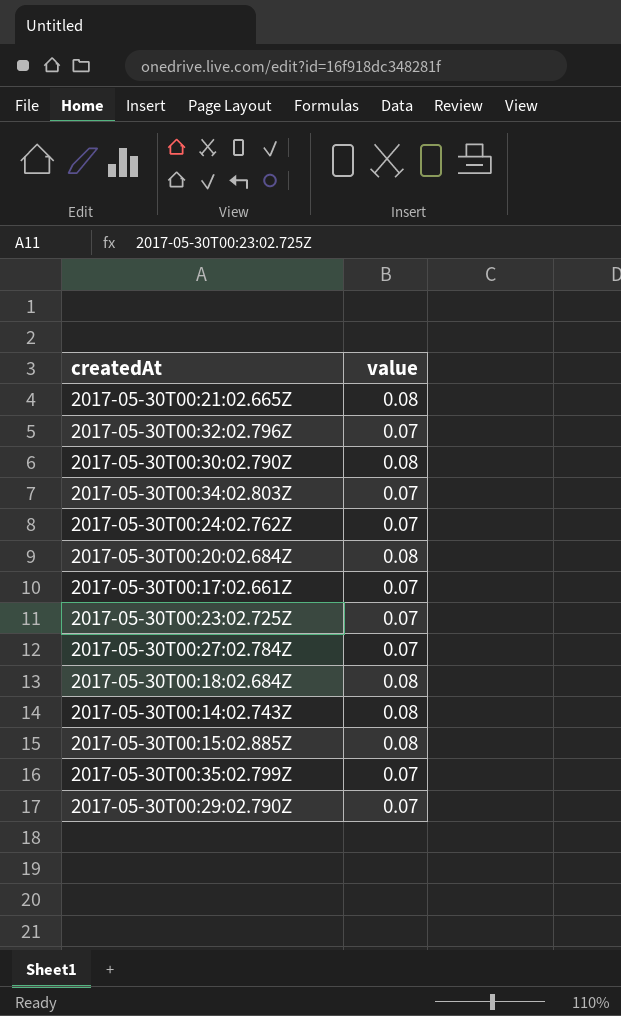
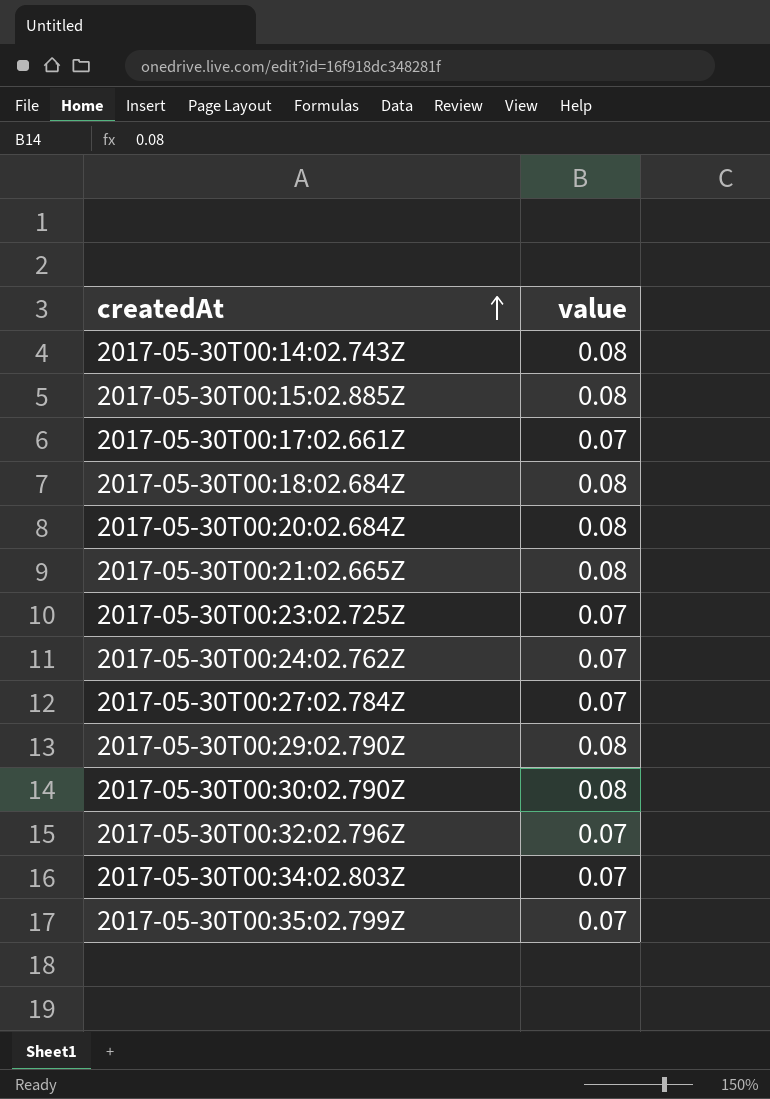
row order: none -> createdAt ascending
2017-05-30T00:29:02.790Z | value: 0.07 -> 0.08

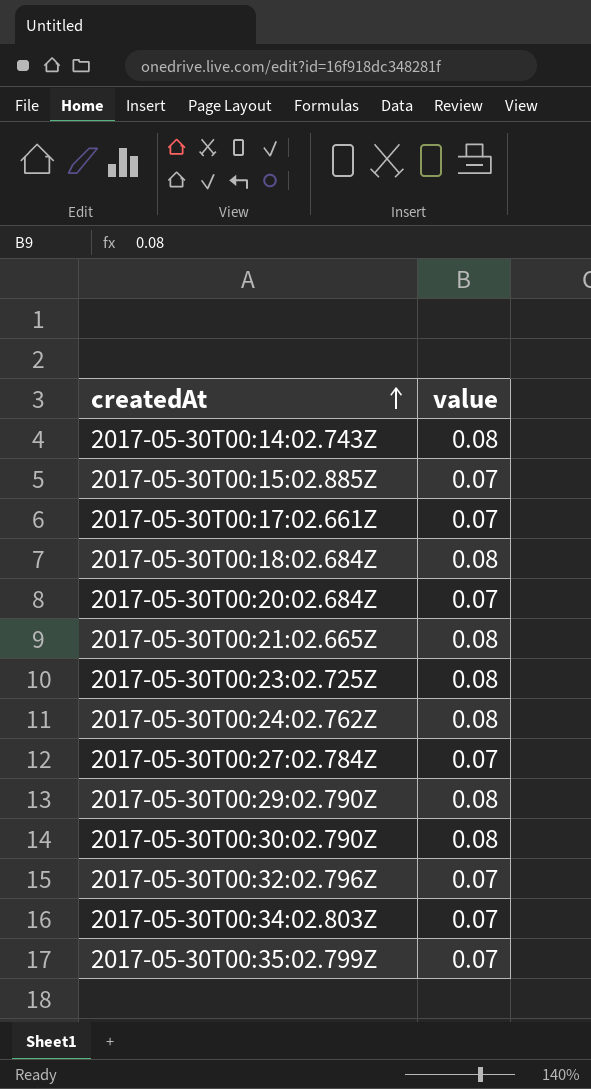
2017-05-30T00:15:02.885Z | value: 0.08 -> 0.07
2017-05-30T00:20:02.684Z | value: 0.08 -> 0.07
2017-05-30T00:23:02.725Z | value: 0.07 -> 0.08
2017-05-30T00:24:02.762Z | value: 0.07 -> 0.08

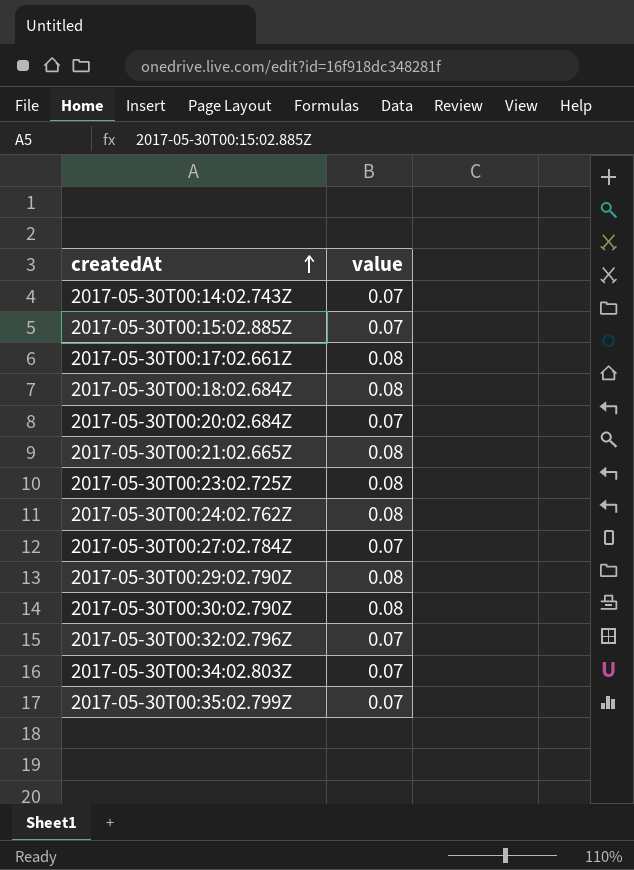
2017-05-30T00:14:02.743Z | value: 0.08 -> 0.07
2017-05-30T00:17:02.661Z | value: 0.07 -> 0.08

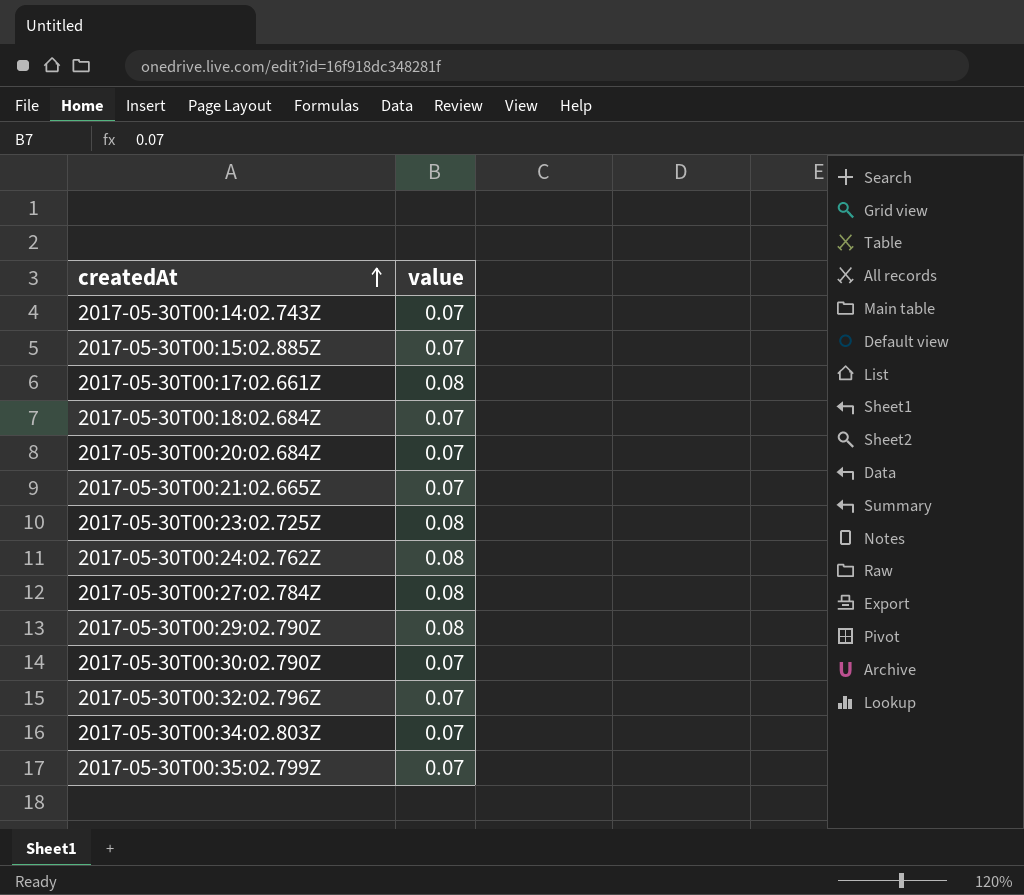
2017-05-30T00:18:02.684Z | value: 0.08 -> 0.07
2017-05-30T00:21:02.665Z | value: 0.08 -> 0.07
2017-05-30T00:27:02.784Z | value: 0.07 -> 0.08
2017-05-30T00:30:02.790Z | value: 0.08 -> 0.07

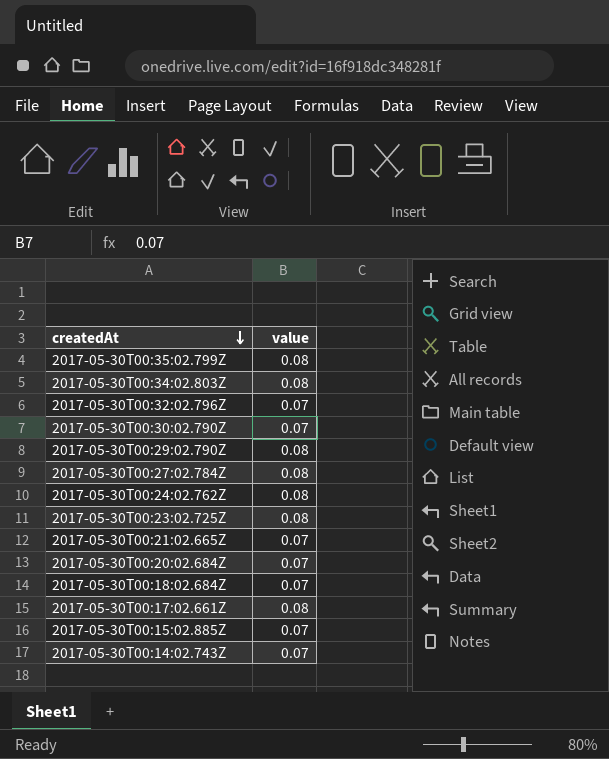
row order: createdAt ascending -> createdAt descending
2017-05-30T00:35:02.799Z | value: 0.07 -> 0.08
2017-05-30T00:34:02.803Z | value: 0.07 -> 0.08

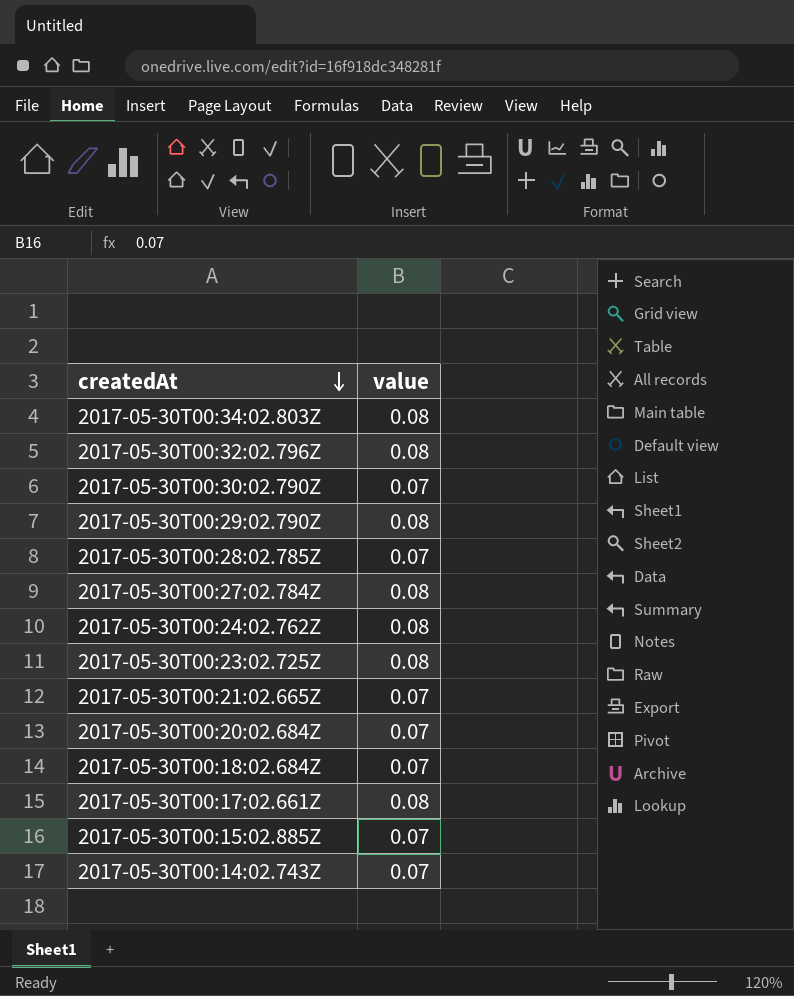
row 2017-05-30T00:35:02.799Z: 0.08 -> none
2017-05-30T00:32:02.796Z | value: 0.07 -> 0.08
row 2017-05-30T00:28:02.785Z: none -> 0.07

